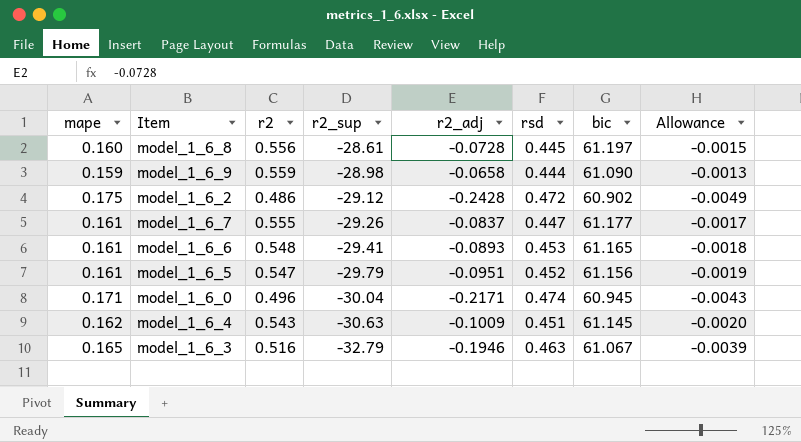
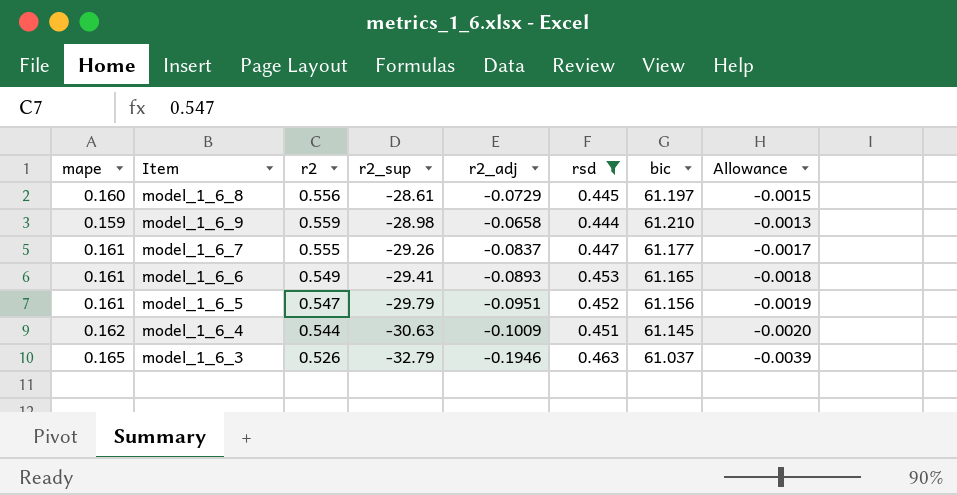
filter: none -> rsd <= 0.463
model_1_6_8 | r2_adj: -0.0728 -> -0.0729
model_1_6_9 | bic: 61.090 -> 61.210
model_1_6_6 | r2: 0.548 -> 0.549
model_1_6_4 | r2: 0.543 -> 0.544
model_1_6_3 | r2: 0.516 -> 0.526
model_1_6_3 | bic: 61.067 -> 61.037

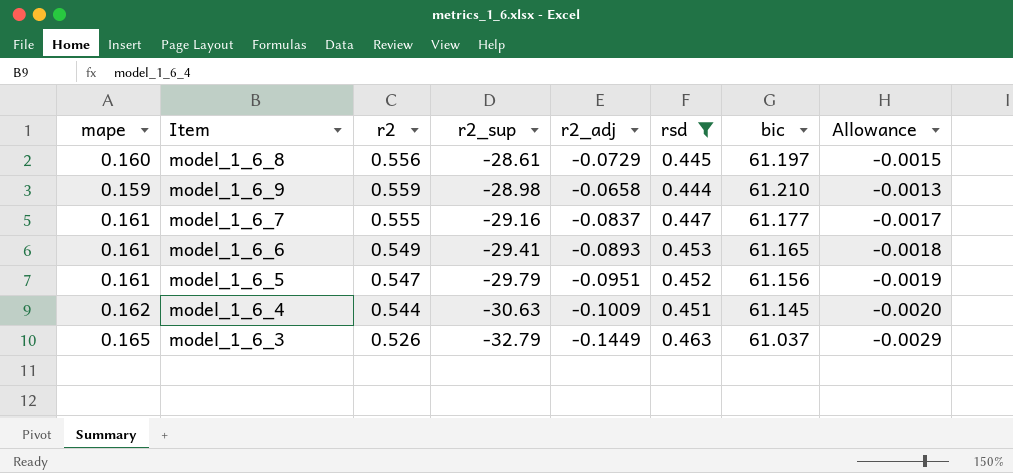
model_1_6_7 | r2_sup: -29.26 -> -29.16
model_1_6_3 | r2_adj: -0.1946 -> -0.1449
model_1_6_3 | Allowance: -0.0039 -> -0.0029

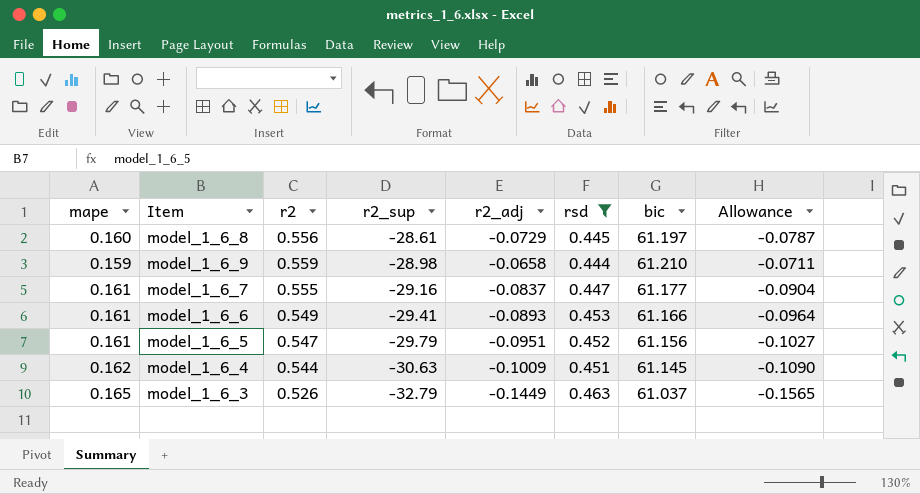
column Allowance | formula: [r2_adj] * 0.02 -> [r2_adj] * 1.08
model_1_6_6 | bic: 61.165 -> 61.166

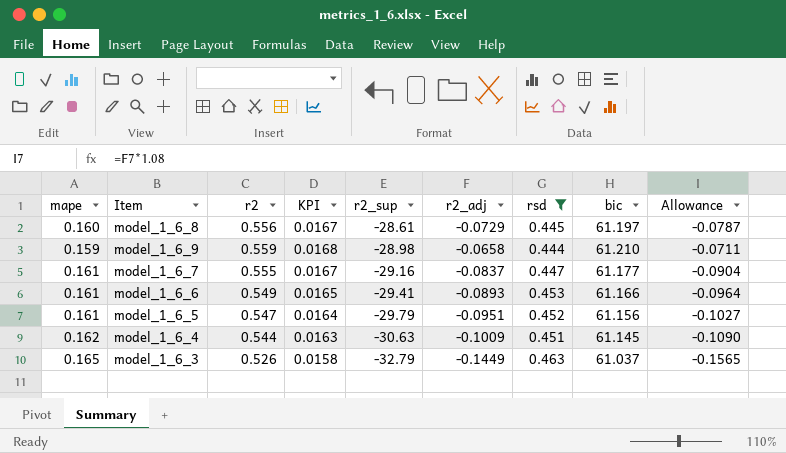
column KPI | formula: none -> [r2] * 0.03

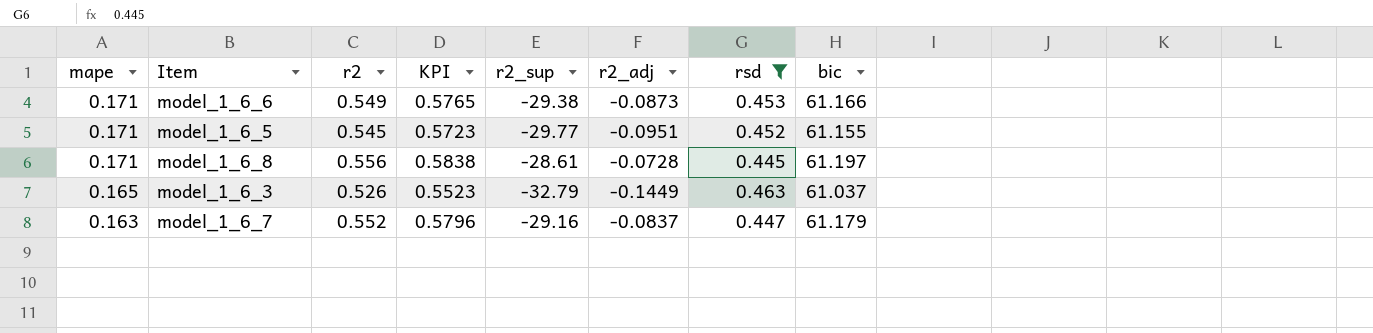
row order: r2_sup descending -> mape descending
column Allowance | formula: [r2_adj] * 1.08 -> none
column KPI | formula: [r2] * 0.03 -> [r2] * 1.05
row model_1_6_9: 0.159 | 0.559 | 0.0168 | -28.98 | -0.0658 | 0.444 | 61.210 | -0.0711 -> none
row model_1_6_4: 0.162 | 0.544 | 0.0163 | -30.63 | -0.1009 | 0.451 | 61.145 | -0.1090 -> none
model_1_6_6 | mape: 0.161 -> 0.171
model_1_6_6 | r2_sup: -29.41 -> -29.38
model_1_6_6 | r2_adj: -0.0893 -> -0.0873
model_1_6_5 | mape: 0.161 -> 0.171
model_1_6_5 | r2: 0.547 -> 0.545
model_1_6_5 | r2_sup: -29.79 -> -29.77
model_1_6_5 | bic: 61.156 -> 61.155
model_1_6_8 | mape: 0.160 -> 0.171
model_1_6_8 | r2_adj: -0.0729 -> -0.0728
model_1_6_7 | mape: 0.161 -> 0.163
model_1_6_7 | r2: 0.555 -> 0.552
model_1_6_7 | bic: 61.177 -> 61.179

